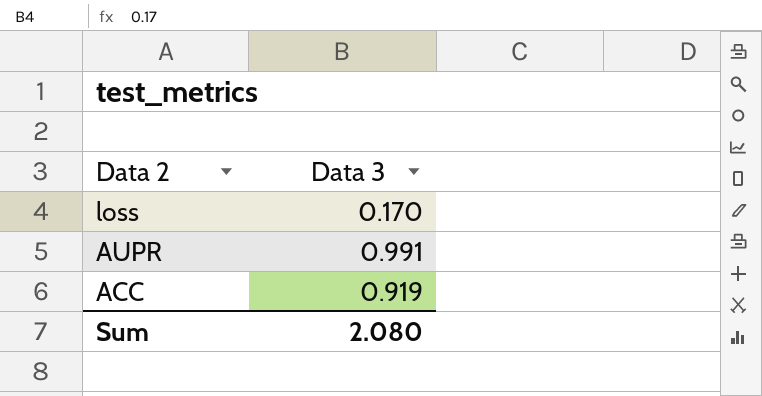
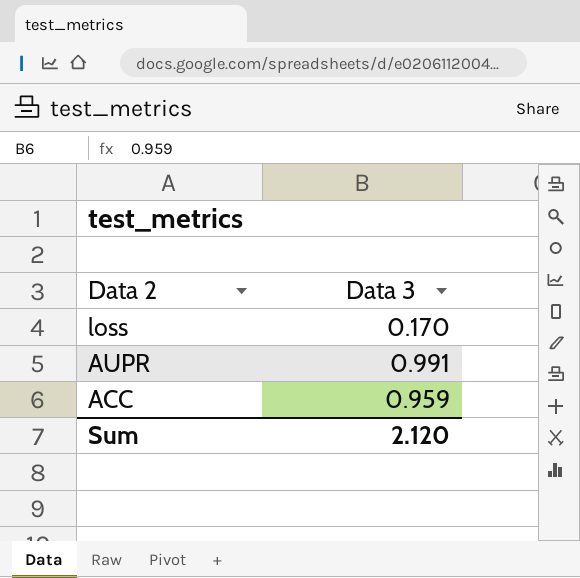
ACC | Data 3: 0.919 -> 0.959
Sum | Data 3: 2.080 -> 2.120

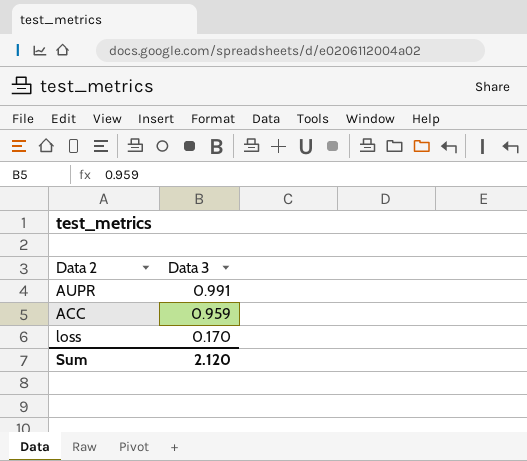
row order: Data 2 descending -> Data 3 descending

